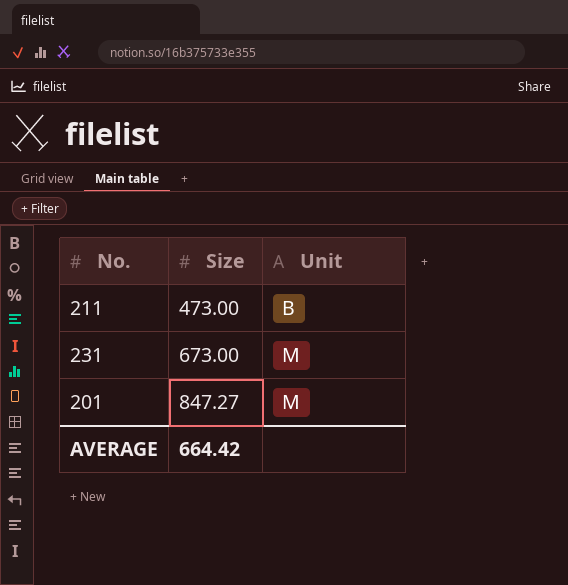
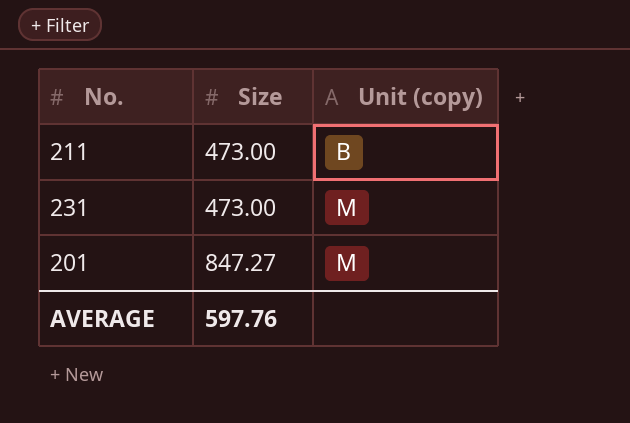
column name: Unit -> Unit (copy)
231 | Size: 673.00 -> 473.00
AVERAGE | Size: 664.42 -> 597.76

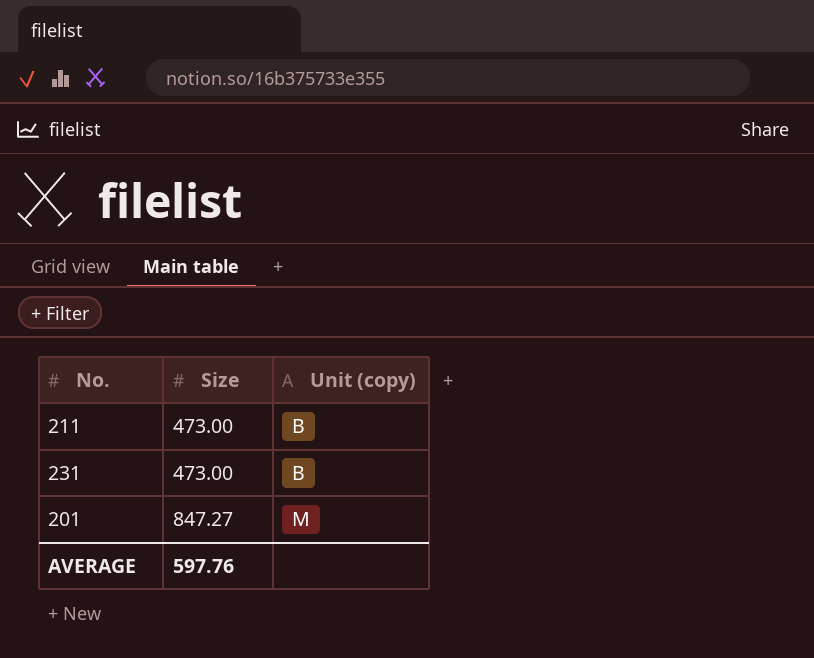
231 | Unit (copy): M -> B

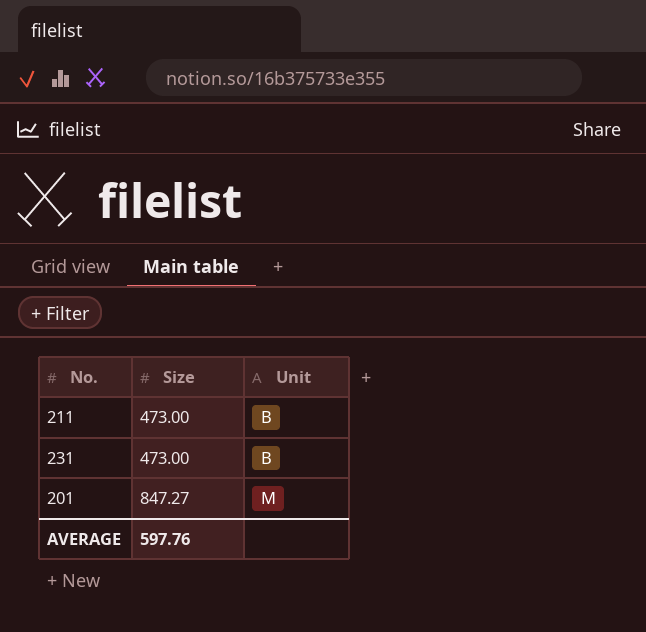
column name: Unit (copy) -> Unit

